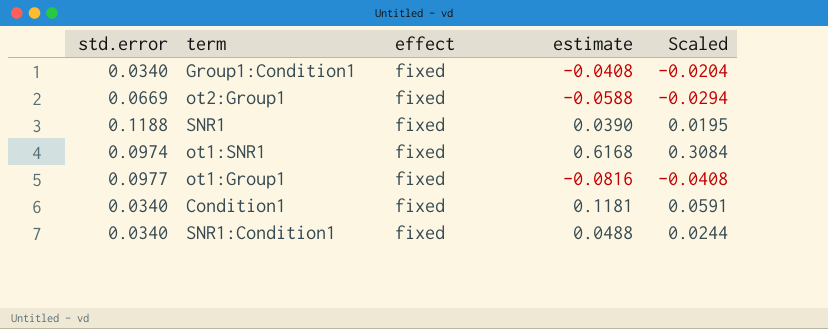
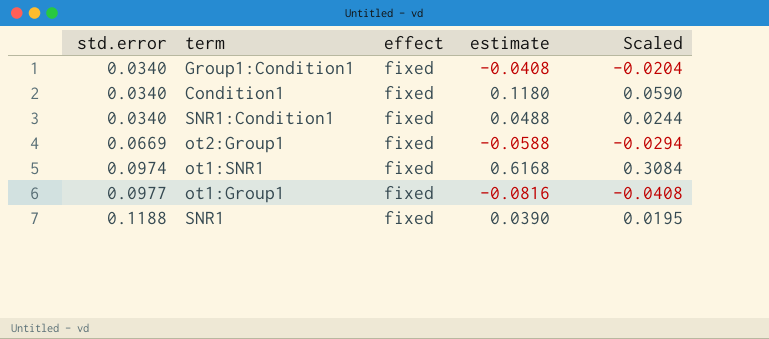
row order: none -> std.error ascending
Condition1 | estimate: 0.1181 -> 0.1180
Condition1 | Scaled: 0.0591 -> 0.0590

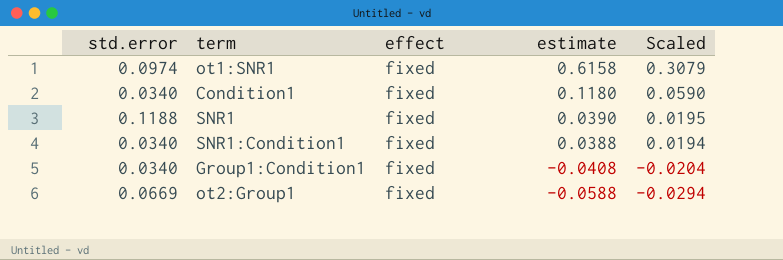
row order: std.error ascending -> estimate descending
row ot1:Group1: 0.0977 | fixed | -0.0816 | -0.0408 -> none
ot1:SNR1 | estimate: 0.6168 -> 0.6158
ot1:SNR1 | Scaled: 0.3084 -> 0.3079
SNR1:Condition1 | estimate: 0.0488 -> 0.0388
SNR1:Condition1 | Scaled: 0.0244 -> 0.0194

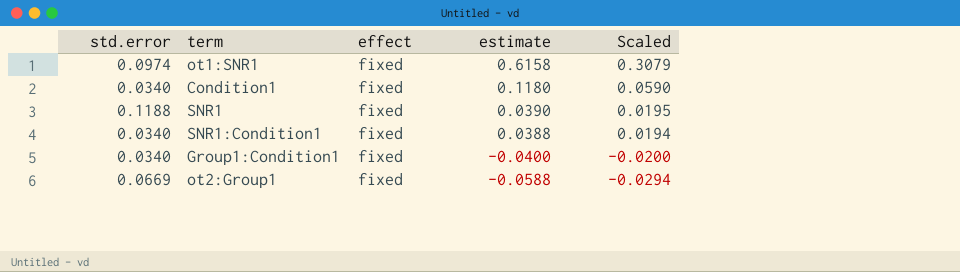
Group1:Condition1 | estimate: -0.0408 -> -0.0400
Group1:Condition1 | Scaled: -0.0204 -> -0.0200

